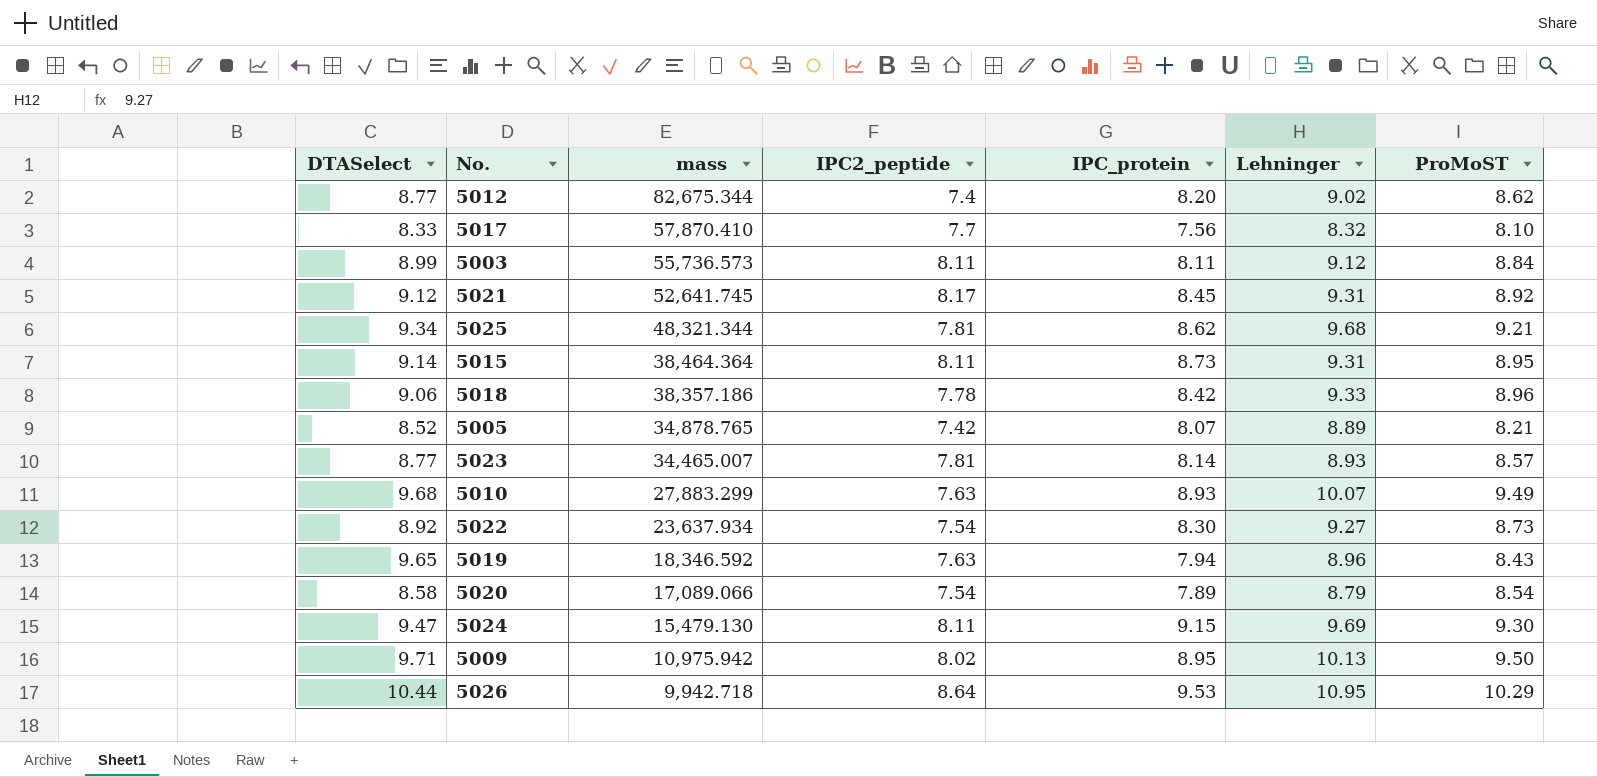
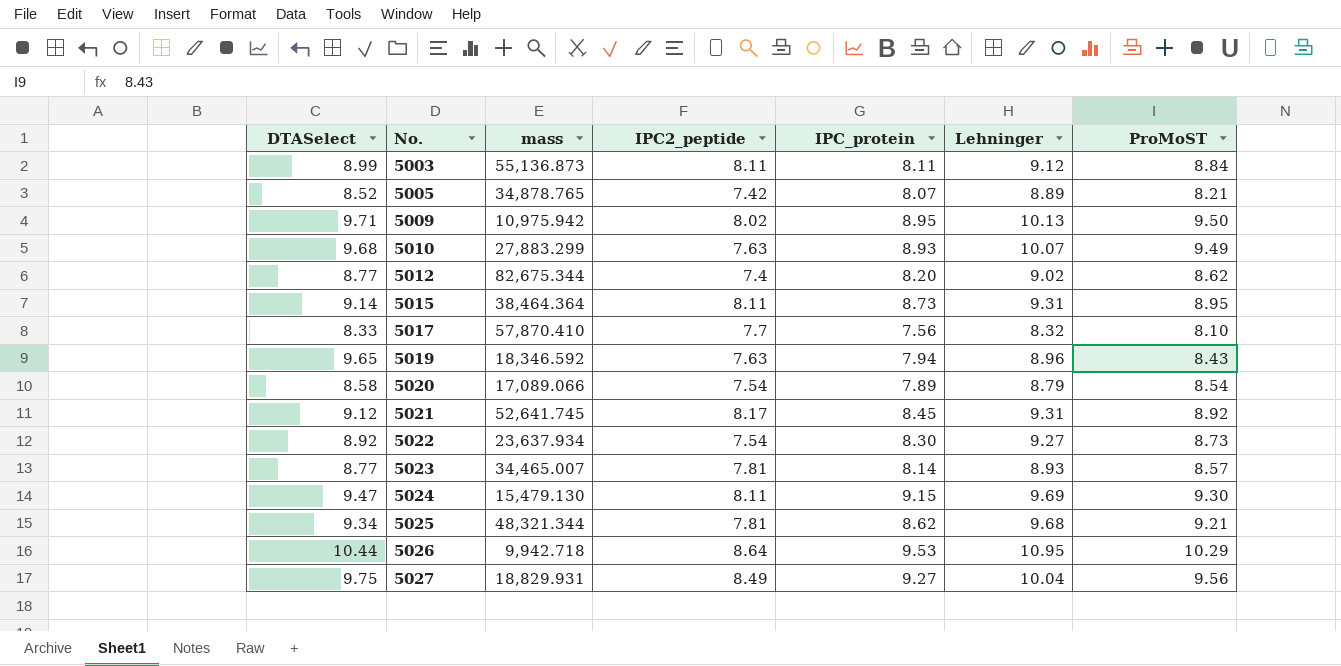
row order: mass descending -> No. ascending
row 5018: 9.06 | 38,357.186 | 7.78 | 8.42 | 9.33 | 8.96 -> none
5003 | mass: 55,736.573 -> 55,136.873
row 5027: none -> 9.75 | 18,829.931 | 8.49 | 9.27 | 10.04 | 9.56

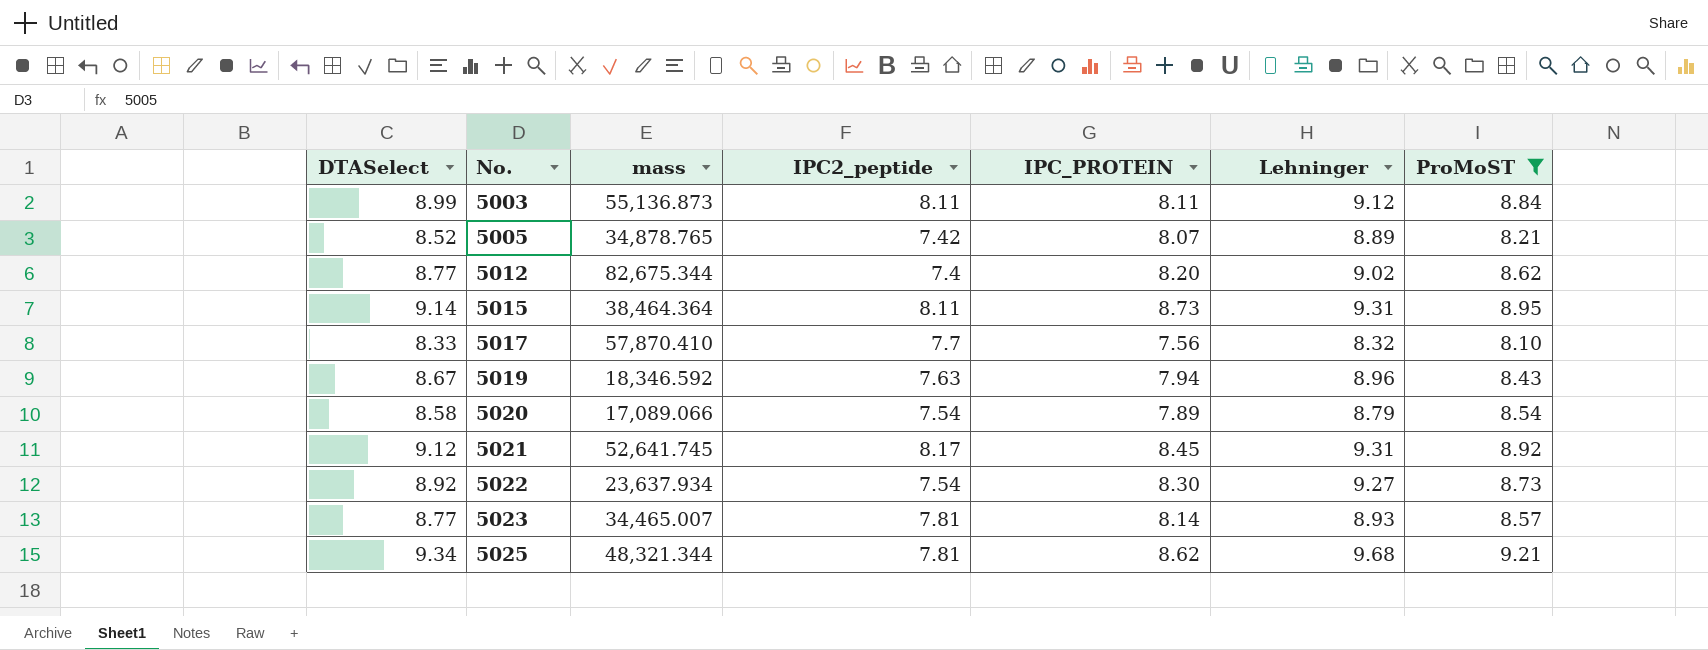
filter: none -> ProMoST <= 9.21
column name: IPC_protein -> IPC_PROTEIN
5019 | DTASelect: 9.65 -> 8.67

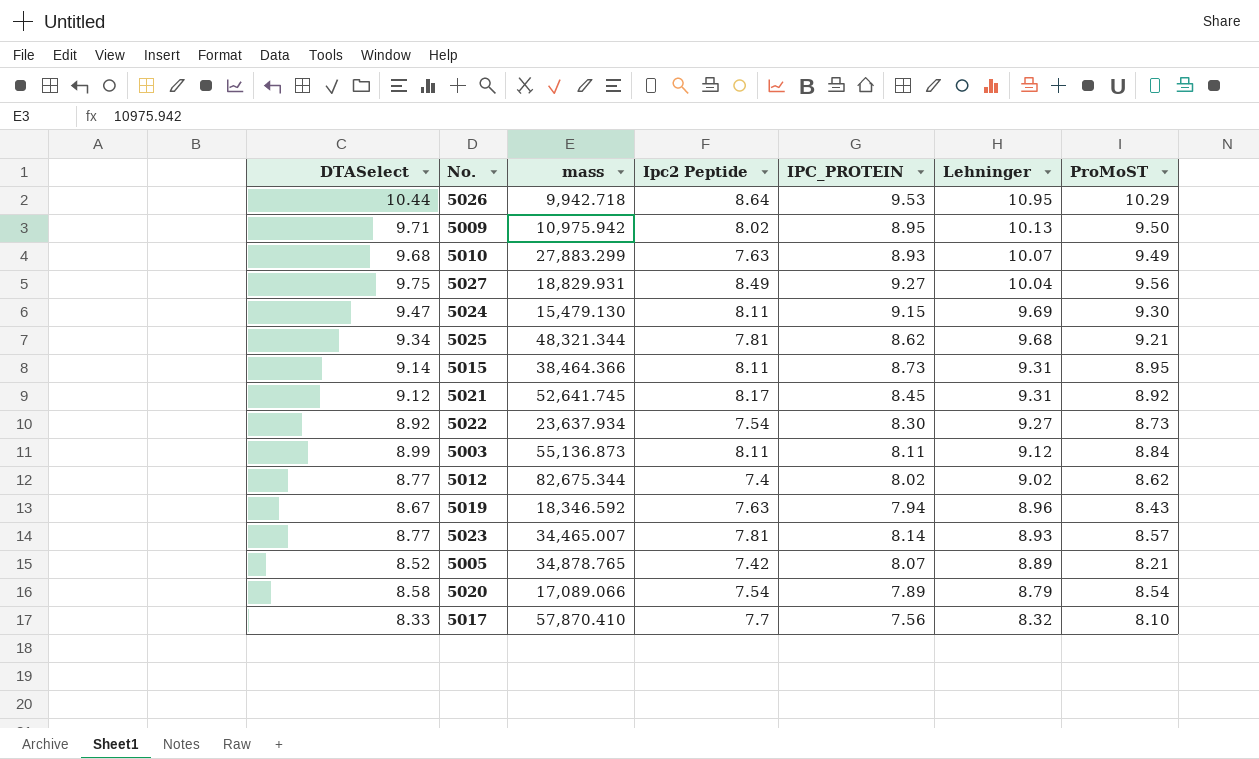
filter: ProMoST <= 9.21 -> none
row order: No. ascending -> Lehninger descending
column name: IPC2_peptide -> Ipc2 Peptide
5015 | mass: 38,464.364 -> 38,464.366
5012 | IPC_PROTEIN: 8.20 -> 8.02

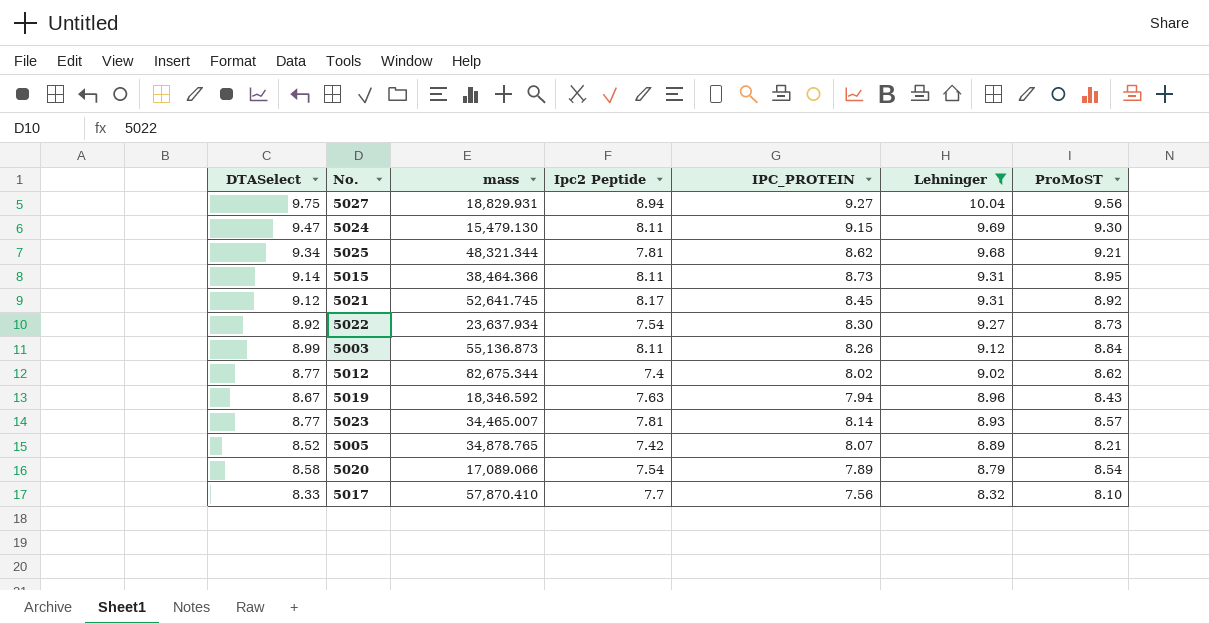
filter: none -> Lehninger <= 10.04
5027 | Ipc2 Peptide: 8.49 -> 8.94
5003 | IPC_PROTEIN: 8.11 -> 8.26

